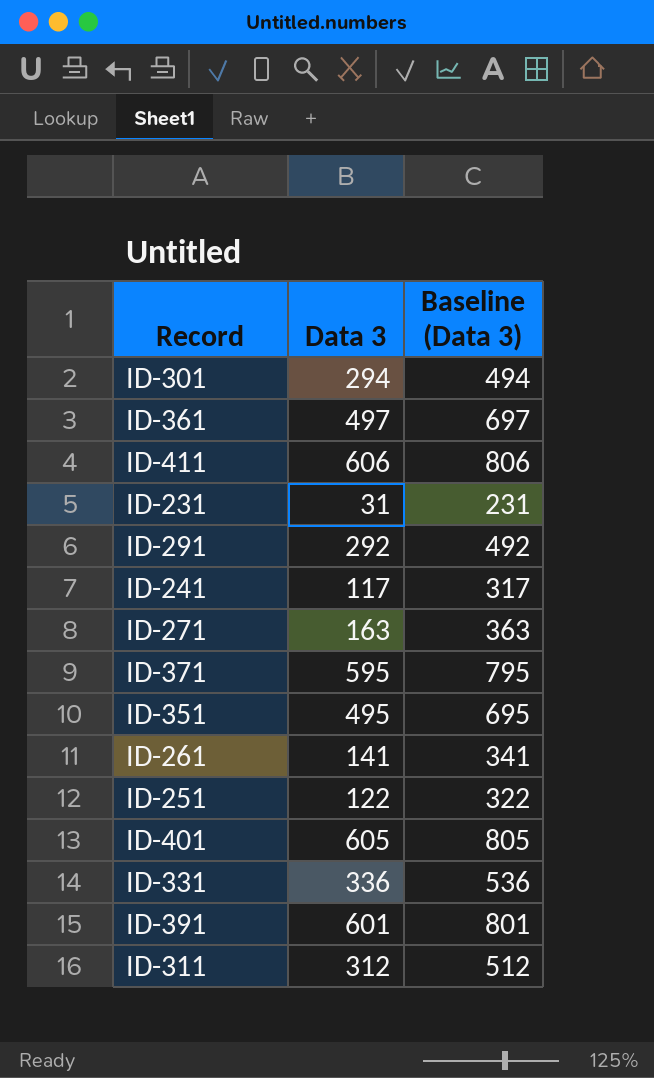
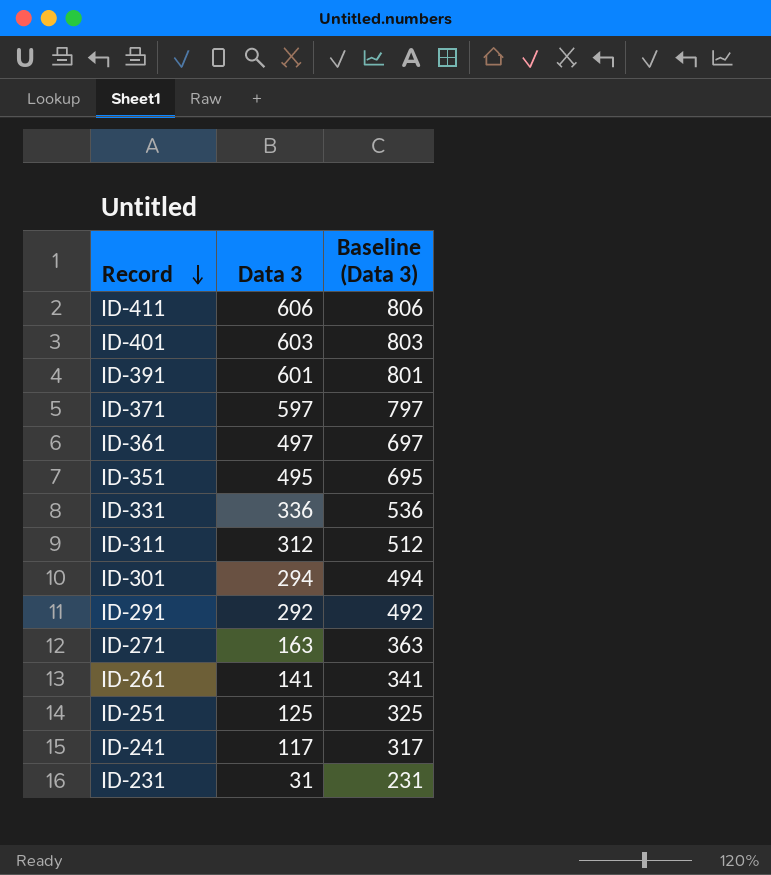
row order: none -> Record descending
ID-401 | Data 3: 605 -> 603
ID-401 | Baseline (Data 3): 805 -> 803
ID-371 | Data 3: 595 -> 597
ID-371 | Baseline (Data 3): 795 -> 797
ID-251 | Data 3: 122 -> 125
ID-251 | Baseline (Data 3): 322 -> 325

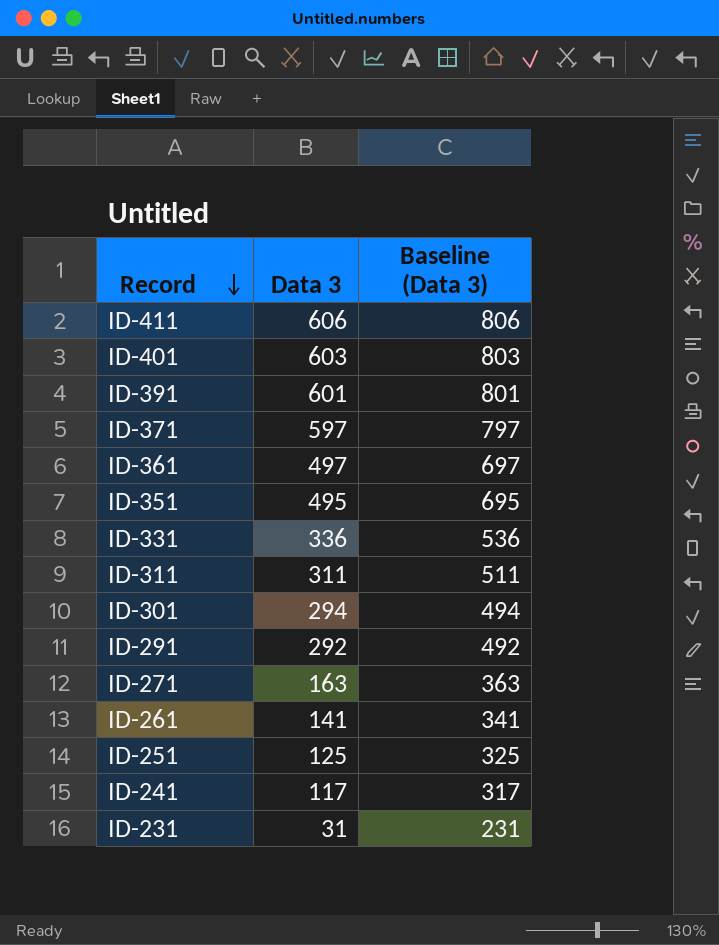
ID-311 | Data 3: 312 -> 311
ID-311 | Baseline (Data 3): 512 -> 511

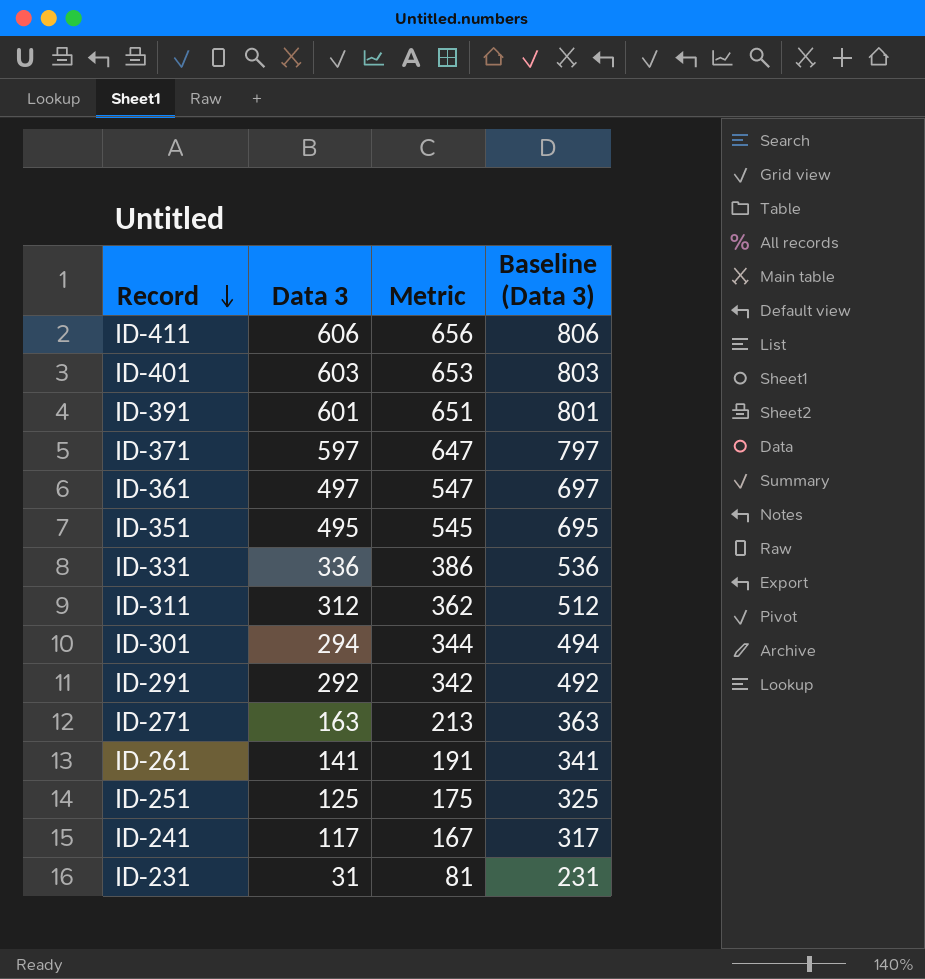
column Metric | formula: none -> [Data 3] + 50
ID-311 | Data 3: 311 -> 312
ID-311 | Baseline (Data 3): 511 -> 512

